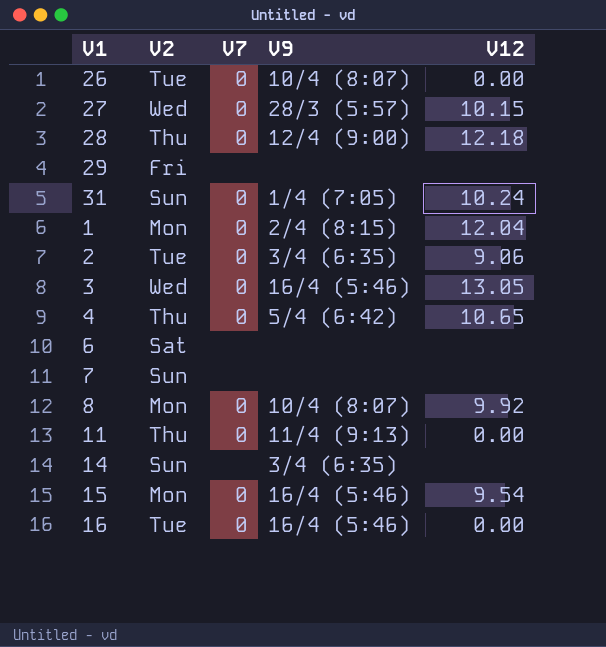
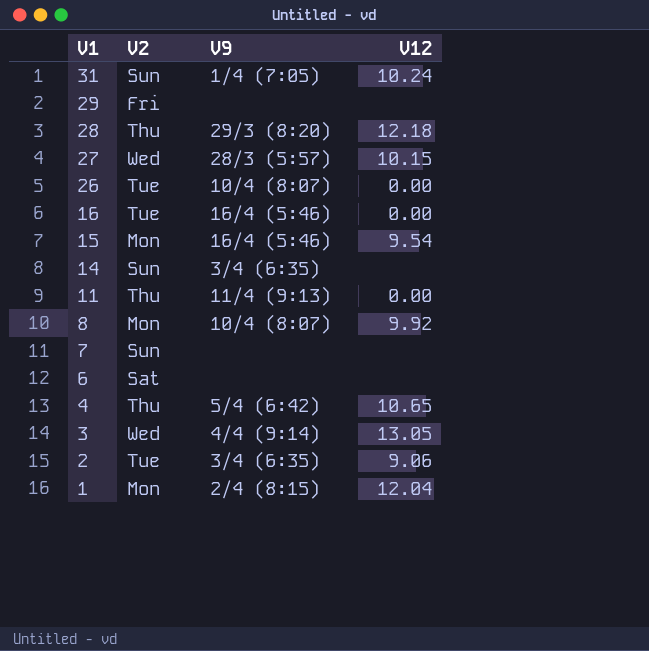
row order: none -> V1 descending
column V7 | position: 3 -> none
28 | V9: 12/4 (9:00) -> 29/3 (8:20)
3 | V9: 16/4 (5:46) -> 4/4 (9:14)

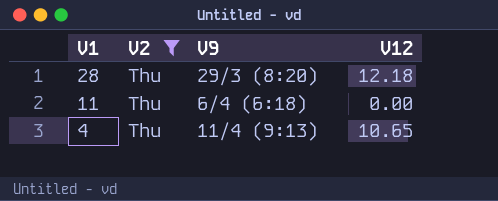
filter: none -> V2 = Thu
11 | V9: 11/4 (9:13) -> 6/4 (6:18)
4 | V9: 5/4 (6:42) -> 11/4 (9:13)

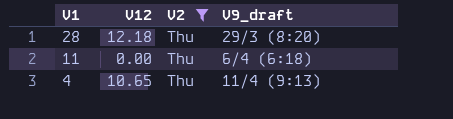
column V12 | position: 4 -> 2
column name: V9 -> V9_draft

